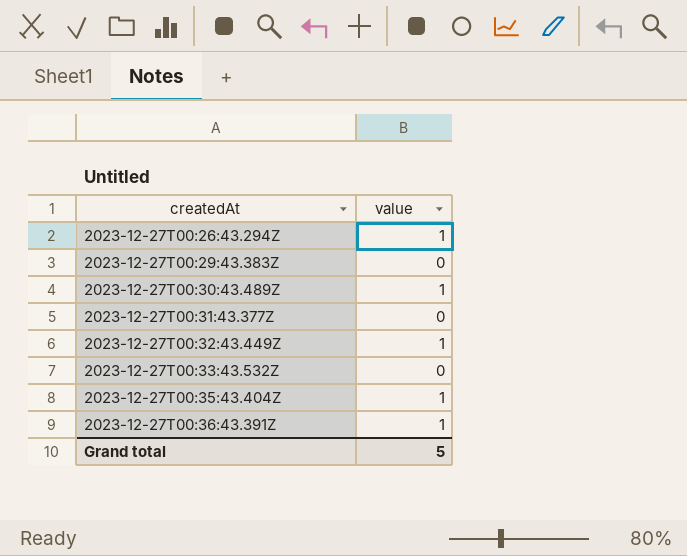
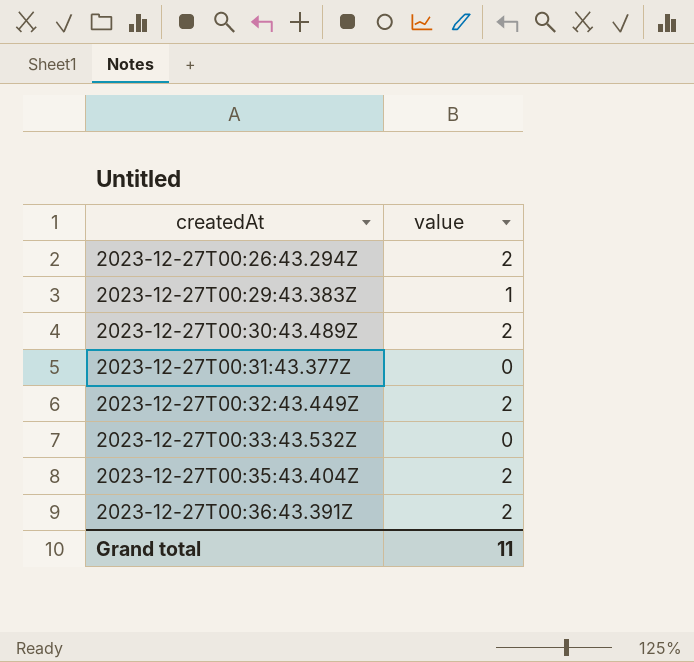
2023-12-27T00:26:43.294Z | value: 1 -> 2
2023-12-27T00:29:43.383Z | value: 0 -> 1
2023-12-27T00:30:43.489Z | value: 1 -> 2
2023-12-27T00:32:43.449Z | value: 1 -> 2
2023-12-27T00:35:43.404Z | value: 1 -> 2
2023-12-27T00:36:43.391Z | value: 1 -> 2
Grand total | value: 5 -> 11

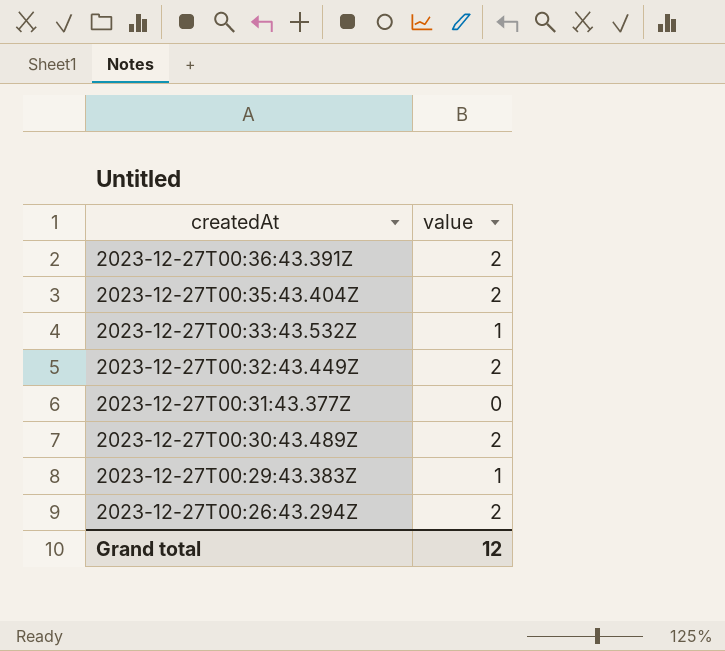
row order: createdAt ascending -> createdAt descending
2023-12-27T00:33:43.532Z | value: 0 -> 1
Grand total | value: 11 -> 12

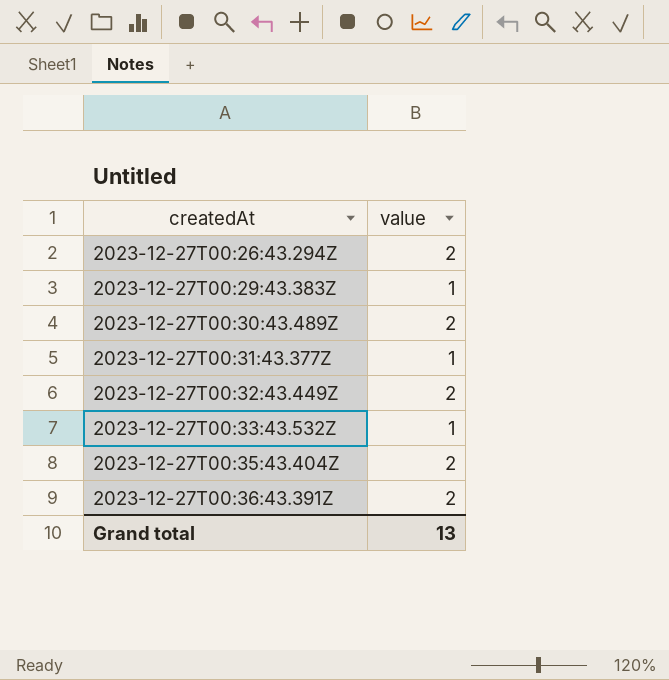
row order: createdAt descending -> createdAt ascending
2023-12-27T00:31:43.377Z | value: 0 -> 1
Grand total | value: 12 -> 13

